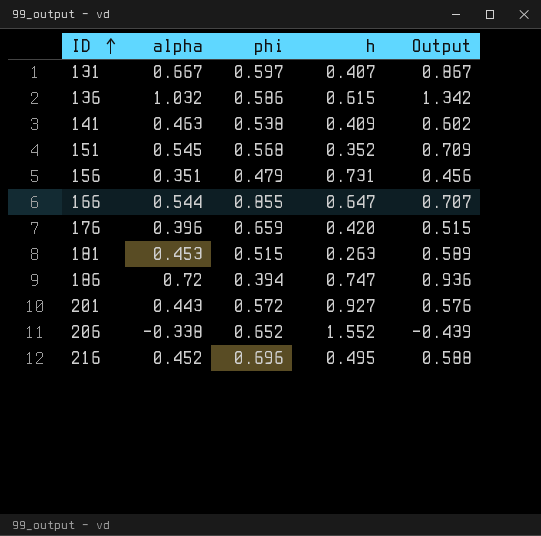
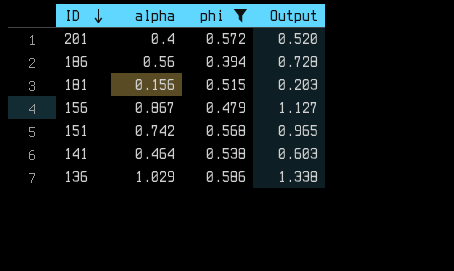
filter: none -> phi <= 0.586
row order: ID ascending -> ID descending
column h | position: 4 -> none
201 | alpha: 0.443 -> 0.4
201 | Output: 0.576 -> 0.520
186 | alpha: 0.72 -> 0.56
186 | Output: 0.936 -> 0.728
181 | alpha: 0.453 -> 0.156
181 | Output: 0.589 -> 0.203
156 | alpha: 0.351 -> 0.867
156 | Output: 0.456 -> 1.127
151 | alpha: 0.545 -> 0.742
151 | Output: 0.709 -> 0.965
141 | alpha: 0.463 -> 0.464
141 | Output: 0.602 -> 0.603
136 | alpha: 1.032 -> 1.029
136 | Output: 1.342 -> 1.338

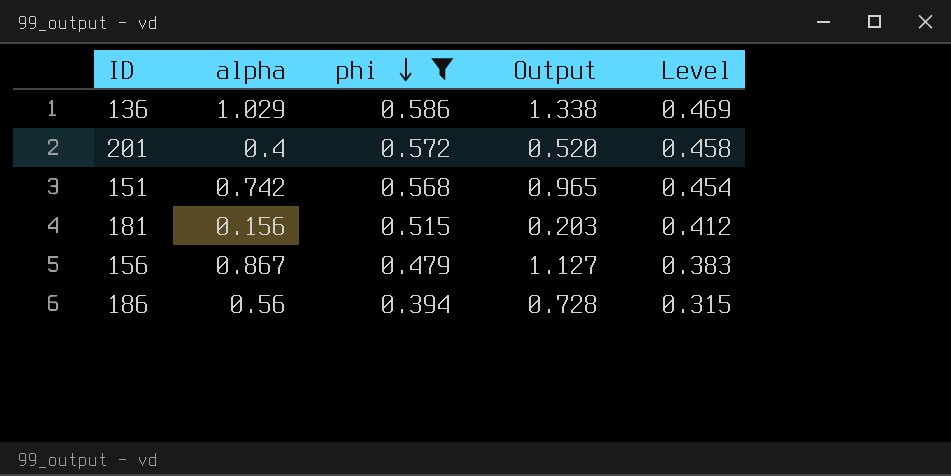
row order: ID descending -> phi descending
column Level | formula: none -> [phi] * 0.8
row 141: 0.464 | 0.538 | 0.603 -> none

